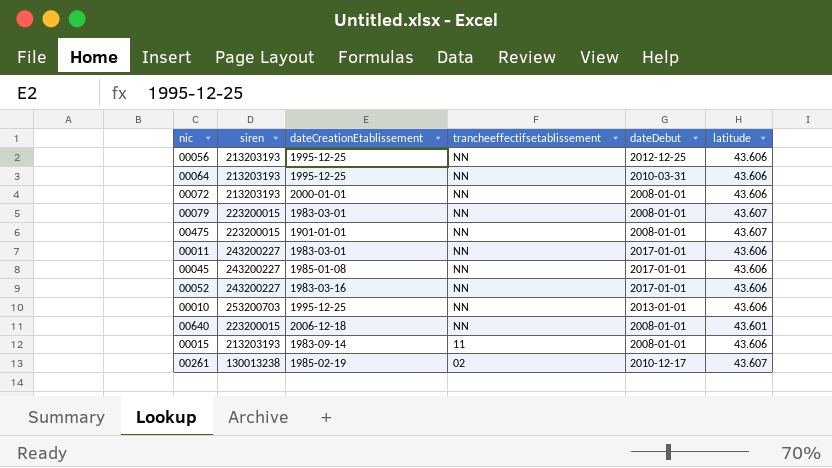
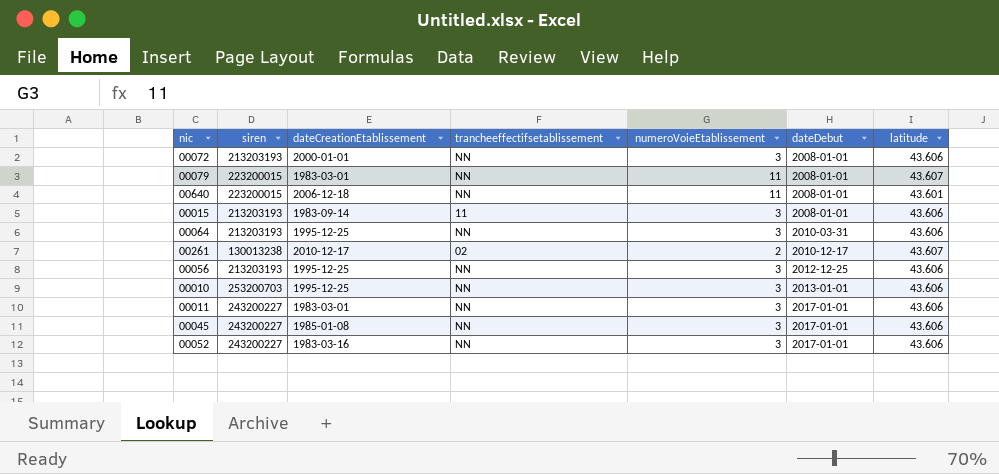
row order: trancheeffectifsetablissement descending -> dateDebut ascending
column numeroVoieEtablissement | position: none -> 5
row 00475: 223200015 | 1901-01-01 | NN | 2008-01-01 | 43.607 -> none
00261 | dateCreationEtablissement: 1985-02-19 -> 2010-12-17

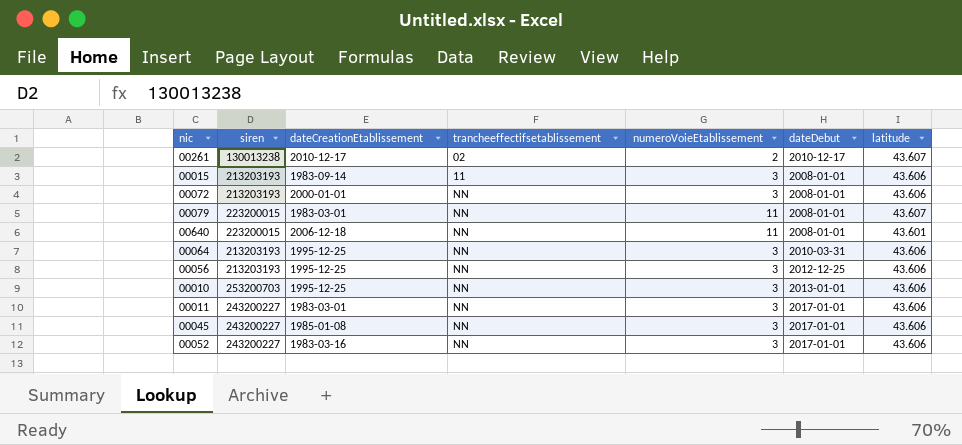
row order: dateDebut ascending -> trancheeffectifsetablissement ascending

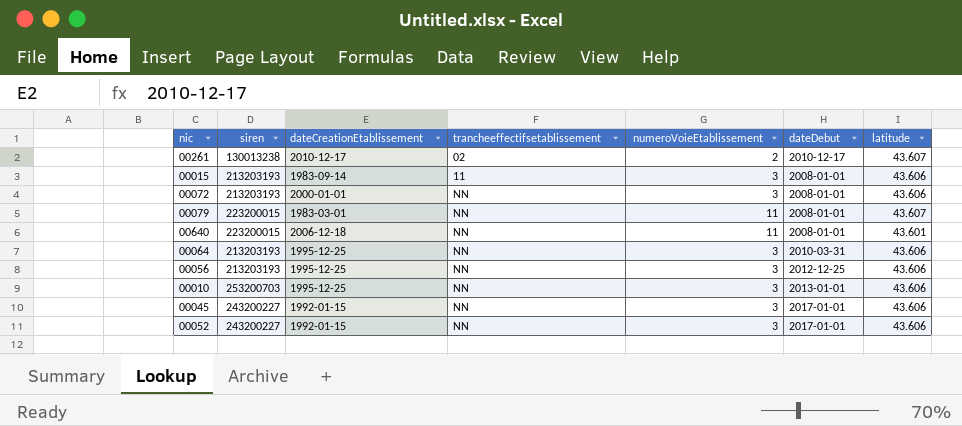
row 00011: 243200227 | 1983-03-01 | NN | 3 | 2017-01-01 | 43.606 -> none
00045 | dateCreationEtablissement: 1985-01-08 -> 1992-01-15
00052 | dateCreationEtablissement: 1983-03-16 -> 1992-01-15

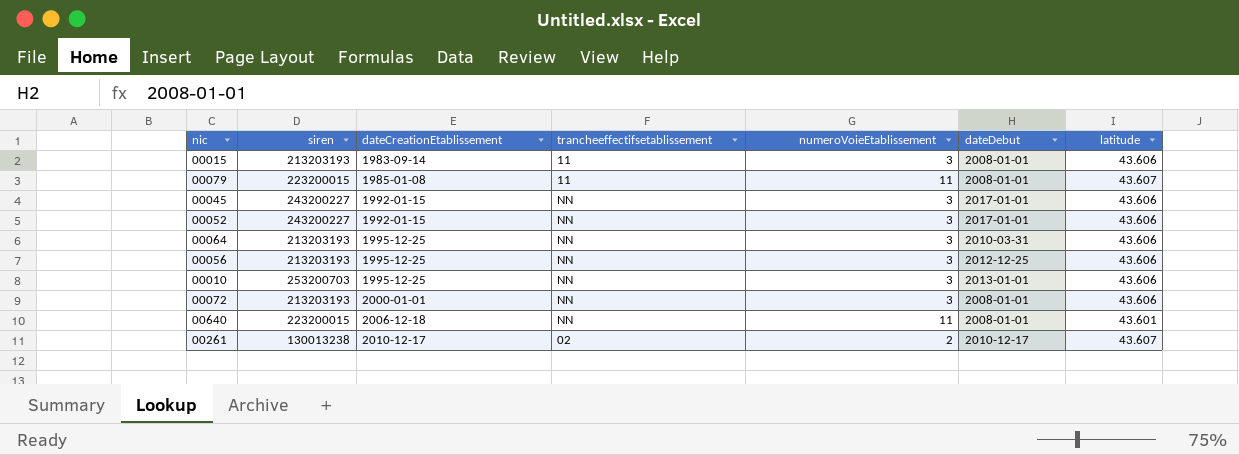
row order: trancheeffectifsetablissement ascending -> dateCreationEtablissement ascending
00079 | dateCreationEtablissement: 1983-03-01 -> 1985-01-08
00079 | trancheeffectifsetablissement: NN -> 11

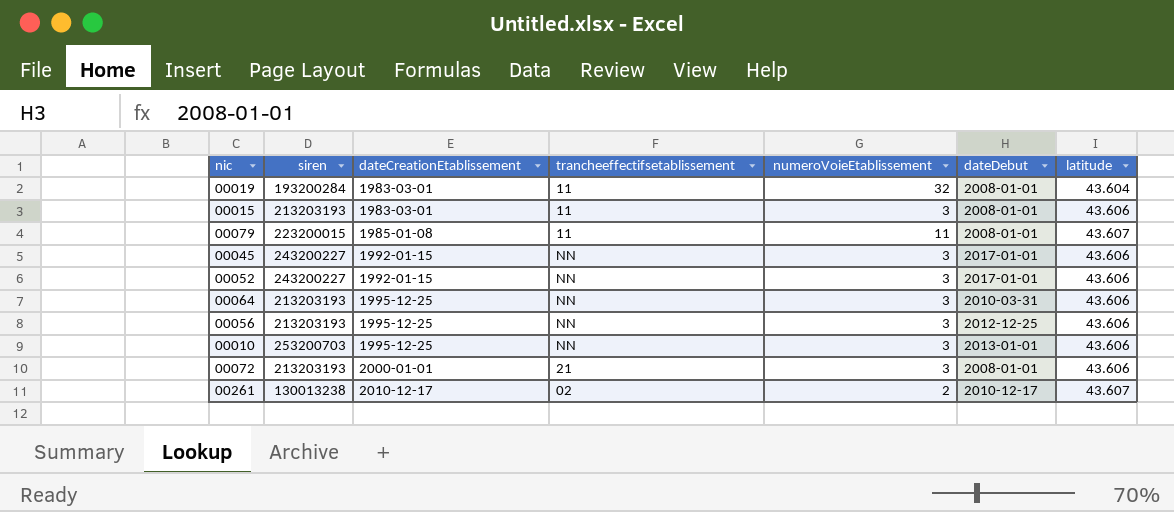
row 00640: 223200015 | 2006-12-18 | NN | 11 | 2008-01-01 | 43.601 -> none
row 00019: none -> 193200284 | 1983-03-01 | 11 | 32 | 2008-01-01 | 43.604
00015 | dateCreationEtablissement: 1983-09-14 -> 1983-03-01
00072 | trancheeffectifsetablissement: NN -> 21

